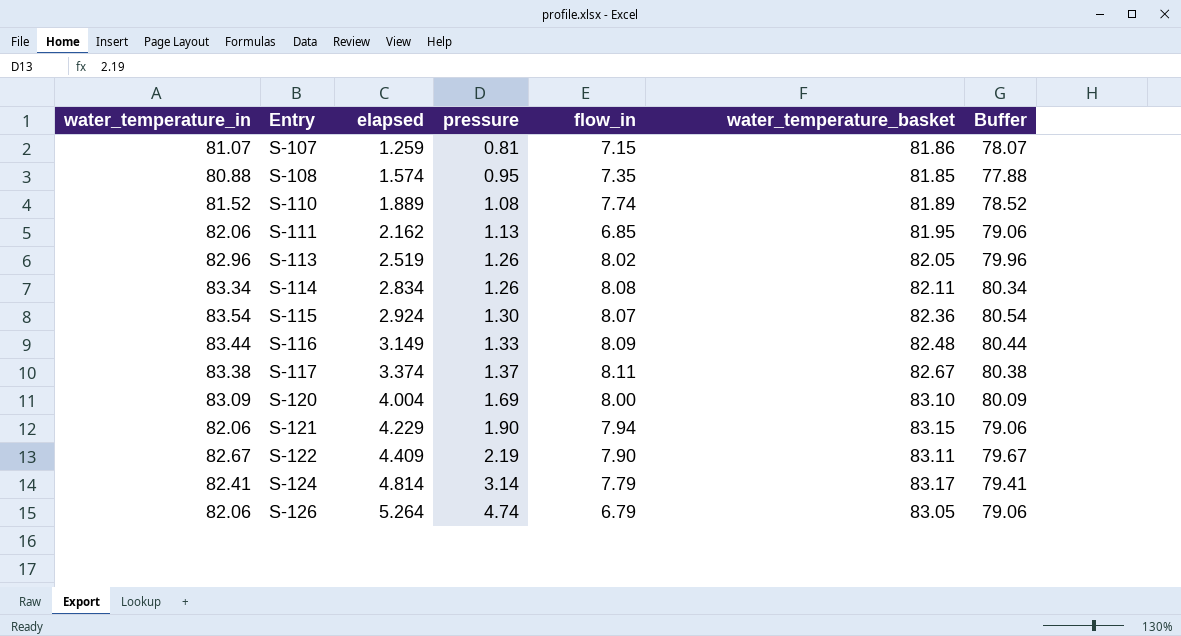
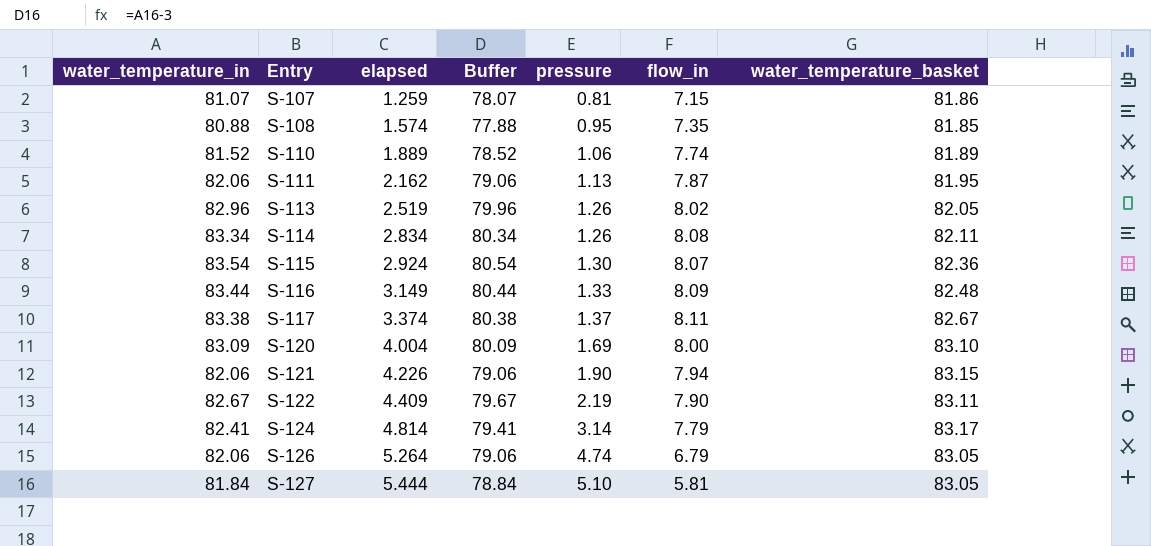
column Buffer | position: 7 -> 4
S-110 | pressure: 1.08 -> 1.06
S-111 | flow_in: 6.85 -> 7.87
S-121 | elapsed: 4.229 -> 4.226
row S-127: none -> 81.84 | 5.444 | 78.84 | 5.10 | 5.81 | 83.05

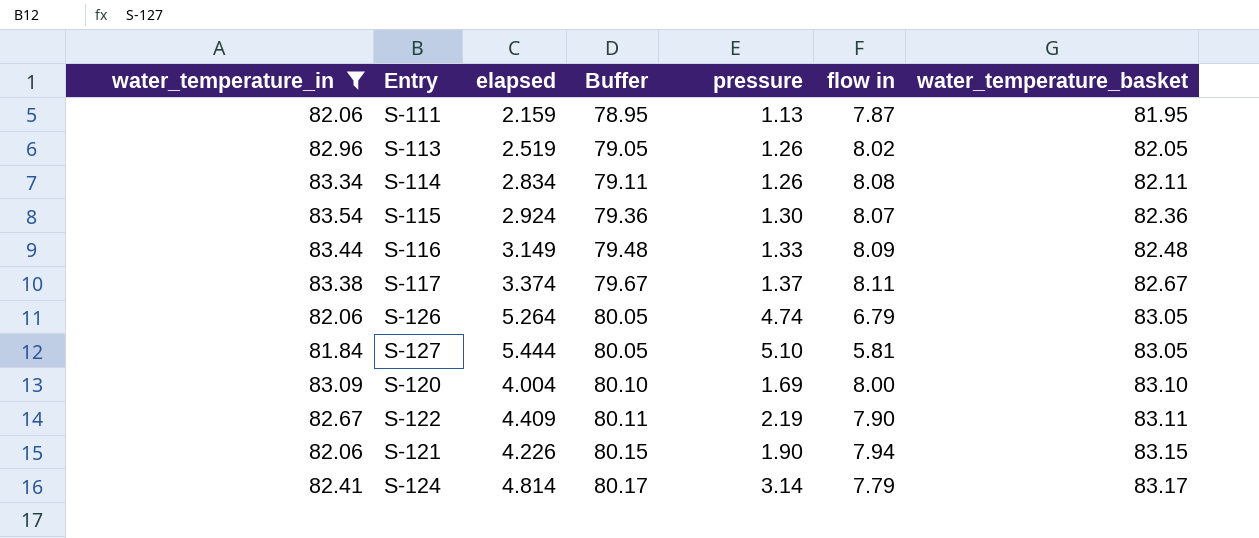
filter: none -> water_temperature_in >= 81.84
row order: Entry ascending -> Buffer ascending
column Buffer | formula: [water_temperature_in] - 3 -> [water_temperature_basket] - 3
column name: flow_in -> flow in
S-111 | elapsed: 2.162 -> 2.159

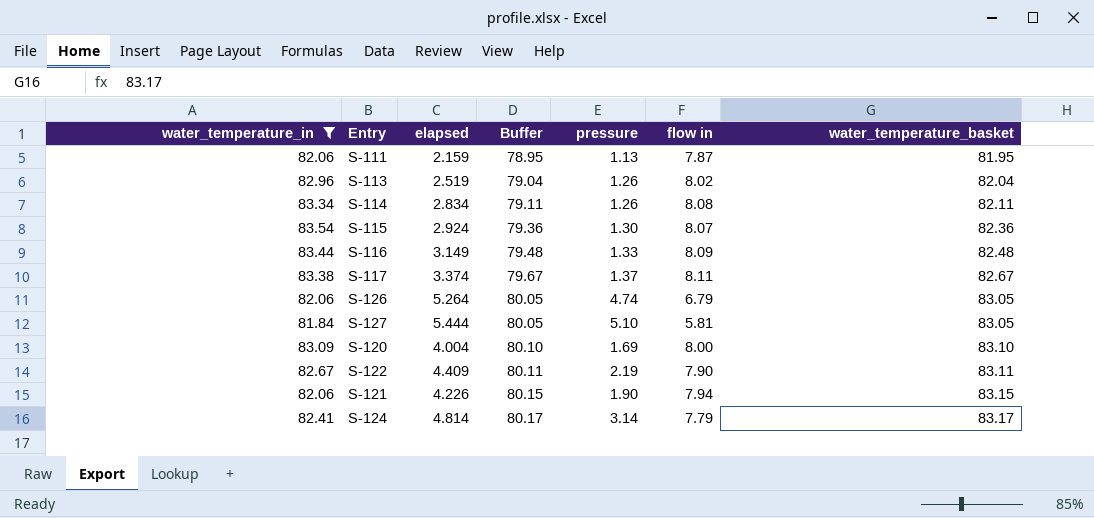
S-113 | Buffer: 79.05 -> 79.04
S-113 | water_temperature_basket: 82.05 -> 82.04

